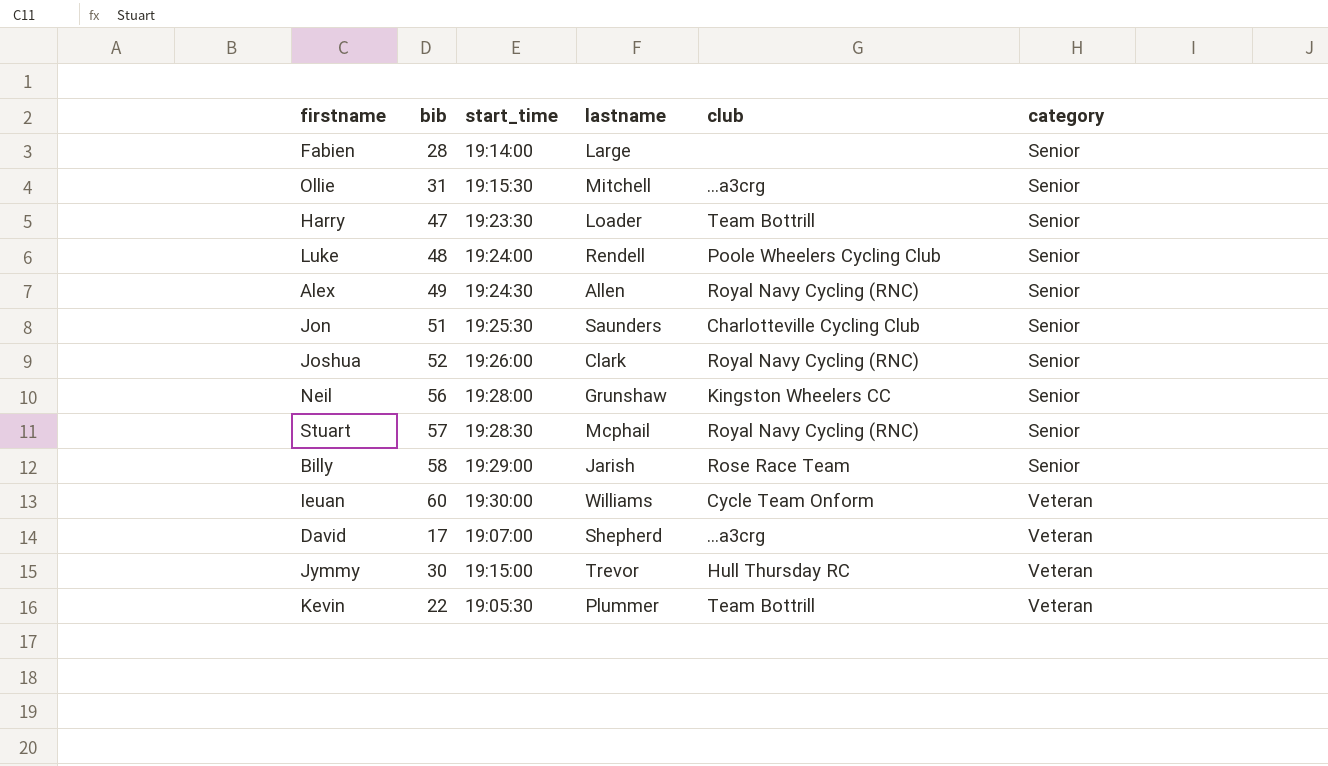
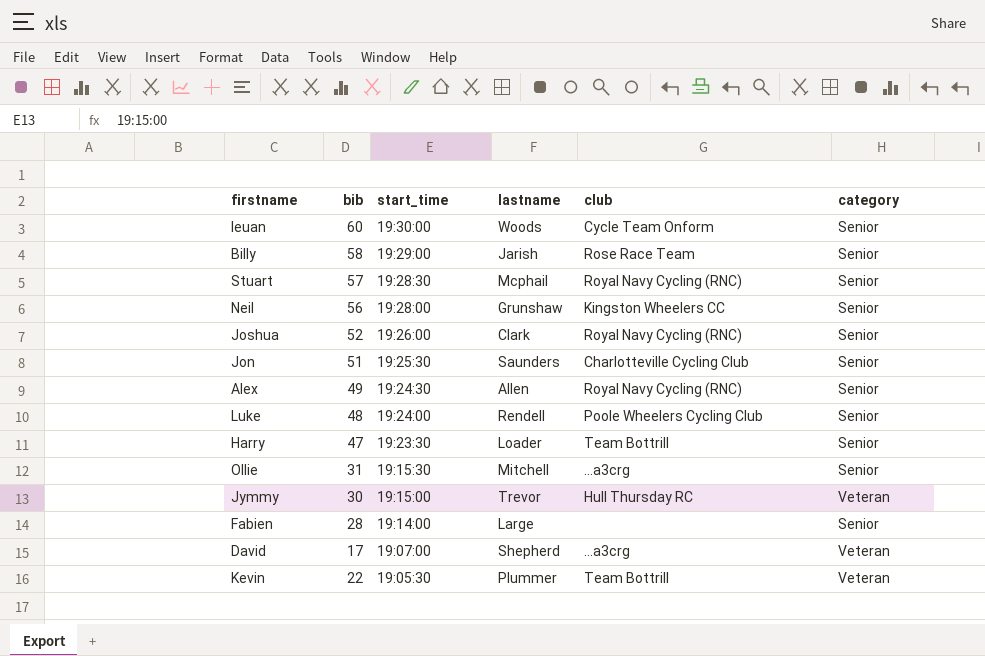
row order: category ascending -> start_time descending
Ieuan | lastname: Williams -> Woods
Ieuan | category: Veteran -> Senior

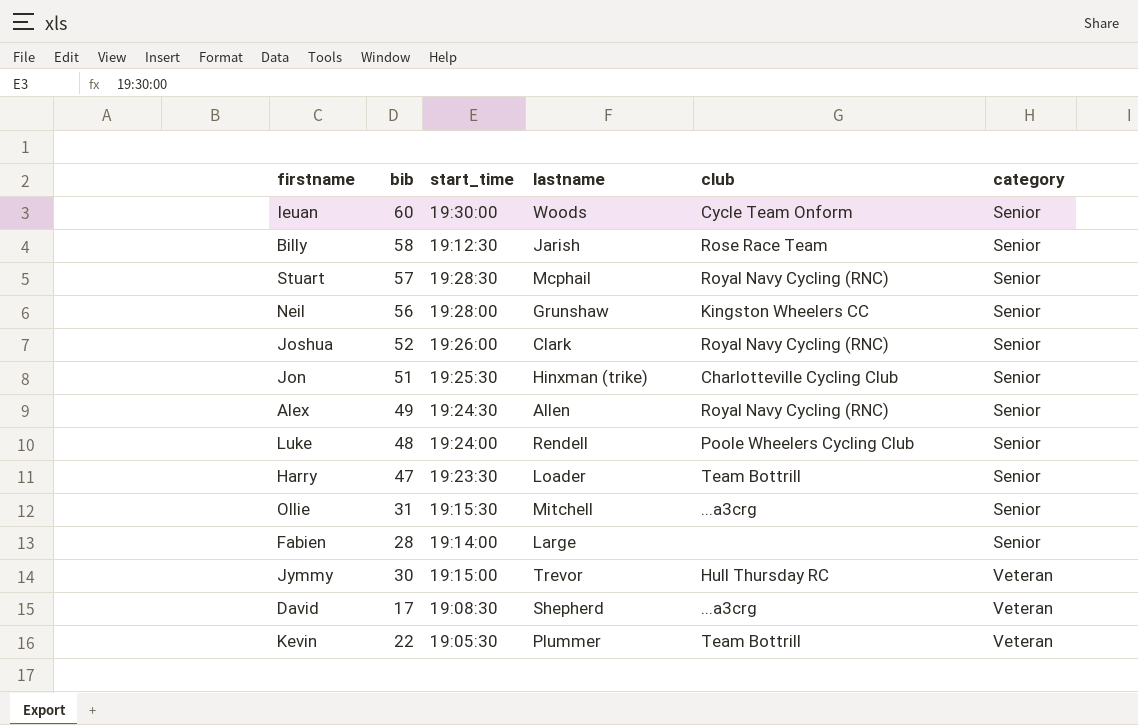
row order: start_time descending -> category ascending
Billy | start_time: 19:29:00 -> 19:12:30
Jon | lastname: Saunders -> Hinxman (trike)
David | start_time: 19:07:00 -> 19:08:30

